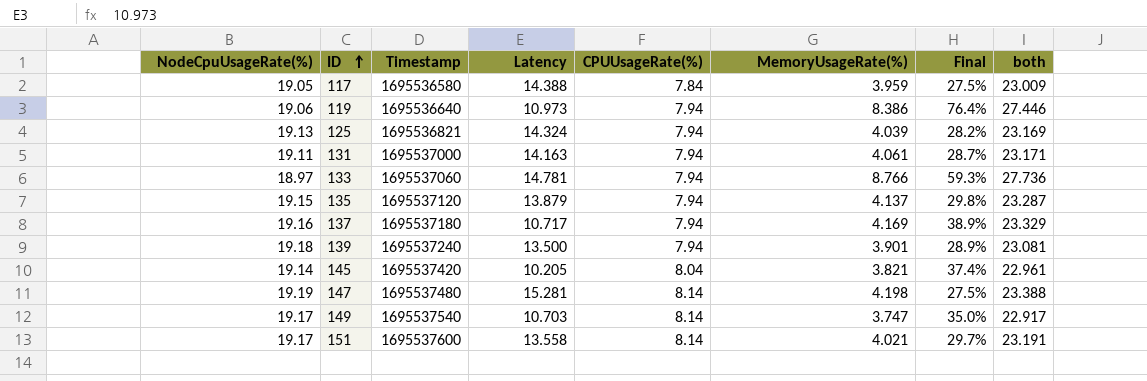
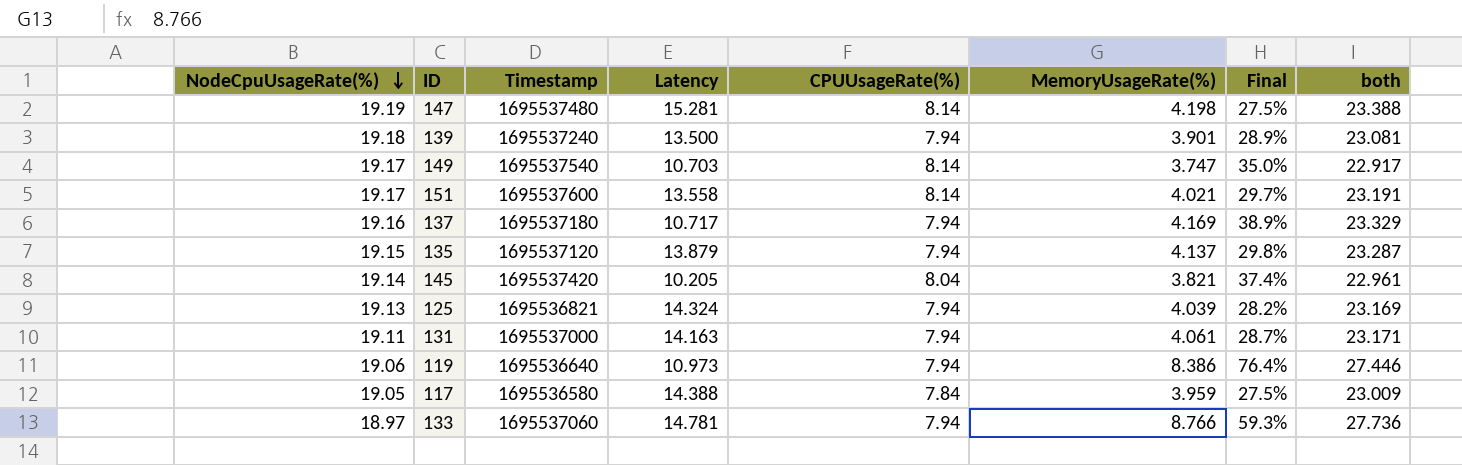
row order: ID ascending -> NodeCpuUsageRate(%) descending

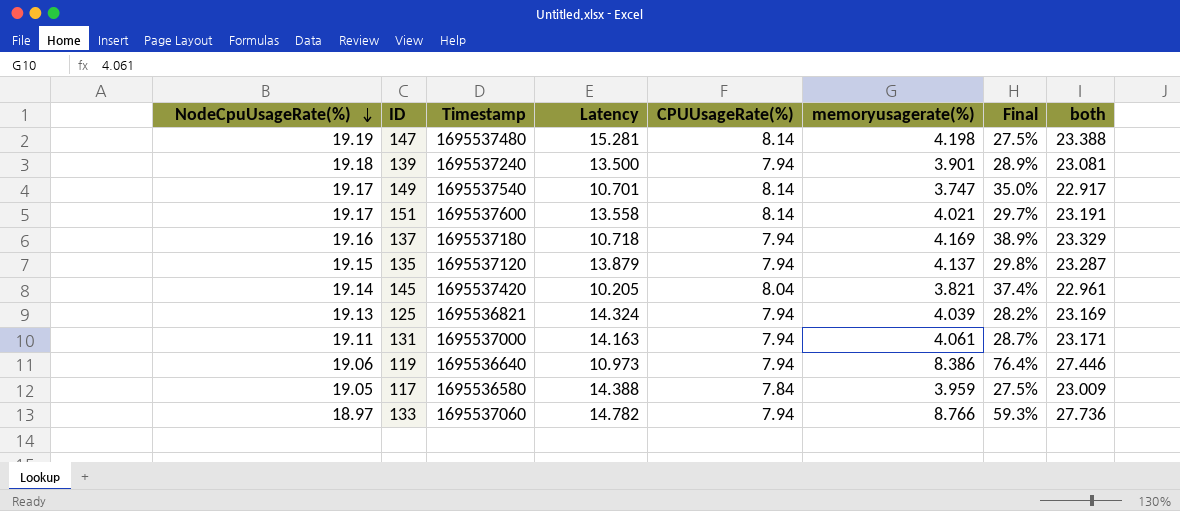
column name: MemoryUsageRate(%) -> memoryusagerate(%)
149 | Latency: 10.703 -> 10.701
137 | Latency: 10.717 -> 10.718
133 | Latency: 14.781 -> 14.782

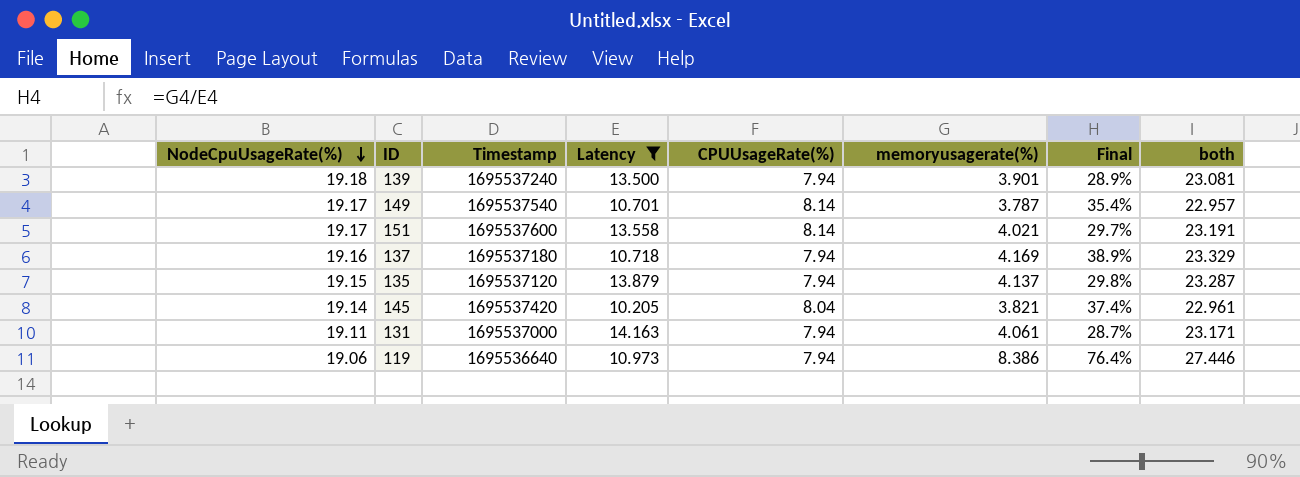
filter: none -> Latency <= 14.163
149 | memoryusagerate(%): 3.747 -> 3.787
149 | Final: 35.0% -> 35.4%
149 | both: 22.917 -> 22.957

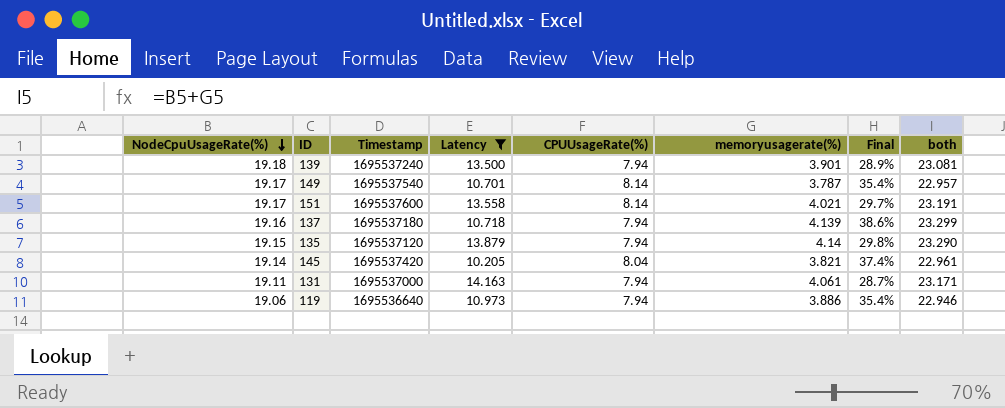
137 | memoryusagerate(%): 4.169 -> 4.139
137 | Final: 38.9% -> 38.6%
137 | both: 23.329 -> 23.299
135 | memoryusagerate(%): 4.137 -> 4.14
135 | both: 23.287 -> 23.290
119 | memoryusagerate(%): 8.386 -> 3.886
119 | Final: 76.4% -> 35.4%
119 | both: 27.446 -> 22.946

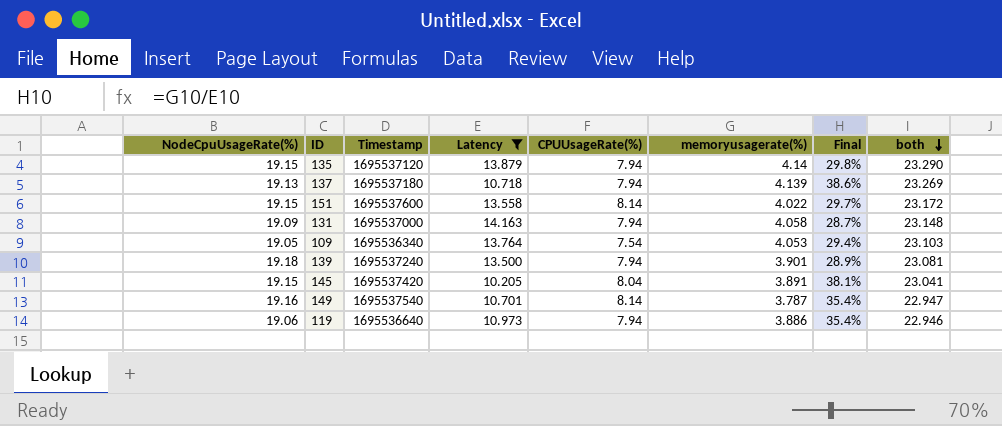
row order: NodeCpuUsageRate(%) descending -> both descending
137 | NodeCpuUsageRate(%): 19.16 -> 19.13
137 | both: 23.299 -> 23.269
151 | NodeCpuUsageRate(%): 19.17 -> 19.15
151 | memoryusagerate(%): 4.021 -> 4.022
151 | both: 23.191 -> 23.172
131 | NodeCpuUsageRate(%): 19.11 -> 19.09
131 | memoryusagerate(%): 4.061 -> 4.058
131 | both: 23.171 -> 23.148
row 109: none -> 19.05 | 1695536340 | 13.764 | 7.54 | 4.053 | 29.4% | 23.103
145 | NodeCpuUsageRate(%): 19.14 -> 19.15
145 | memoryusagerate(%): 3.821 -> 3.891
145 | Final: 37.4% -> 38.1%
145 | both: 22.961 -> 23.041
149 | NodeCpuUsageRate(%): 19.17 -> 19.16
149 | both: 22.957 -> 22.947

